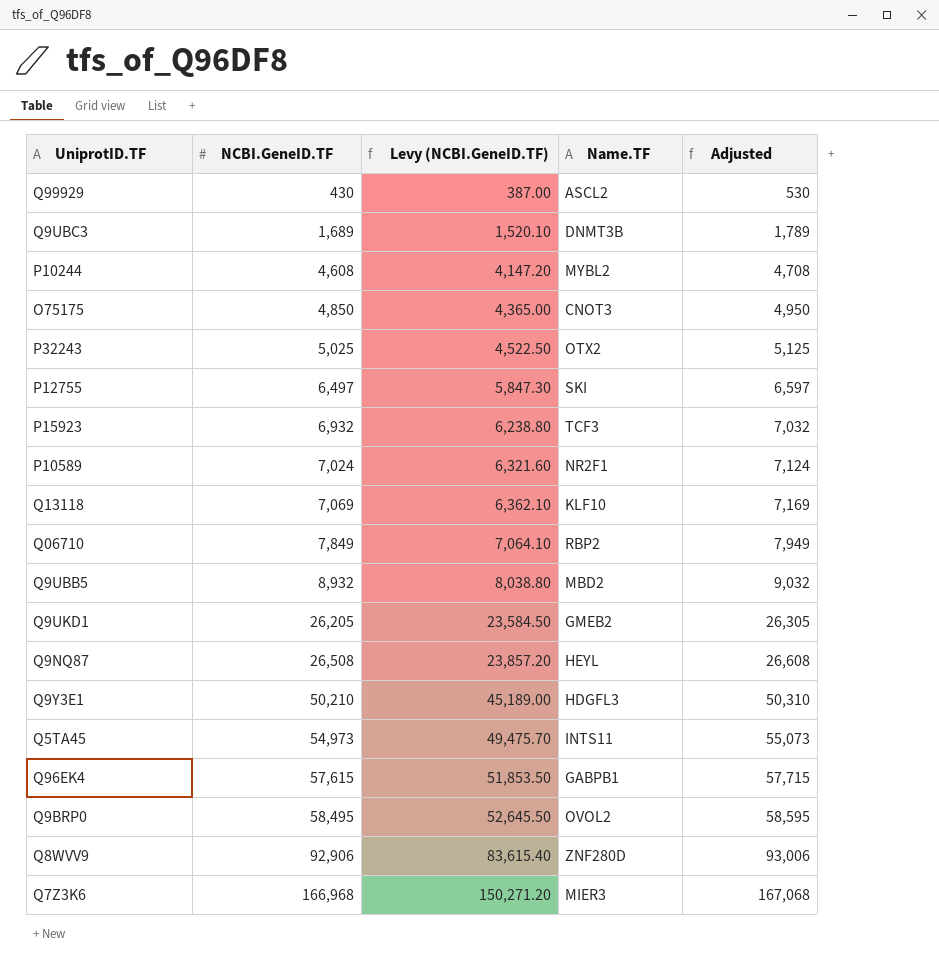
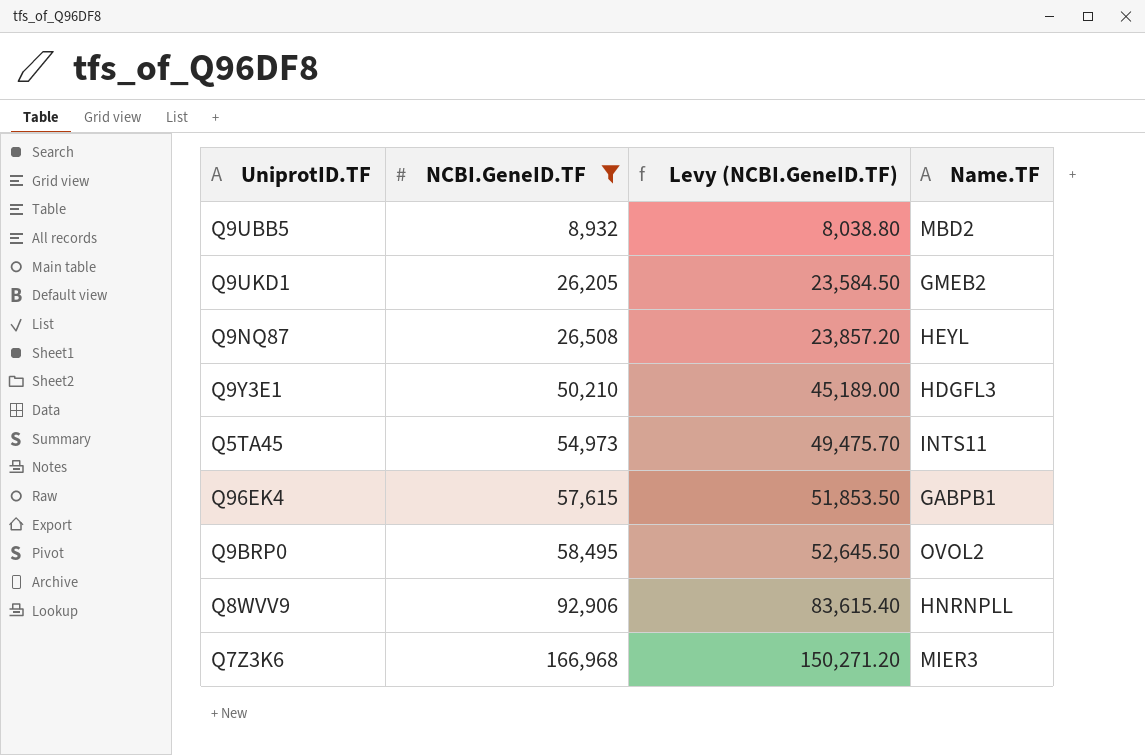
filter: none -> NCBI.GeneID.TF >= 8,932
column Adjusted | formula: [NCBI.GeneID.TF] + 100 -> none
Q8WVV9 | Name.TF: ZNF280D -> HNRNPLL

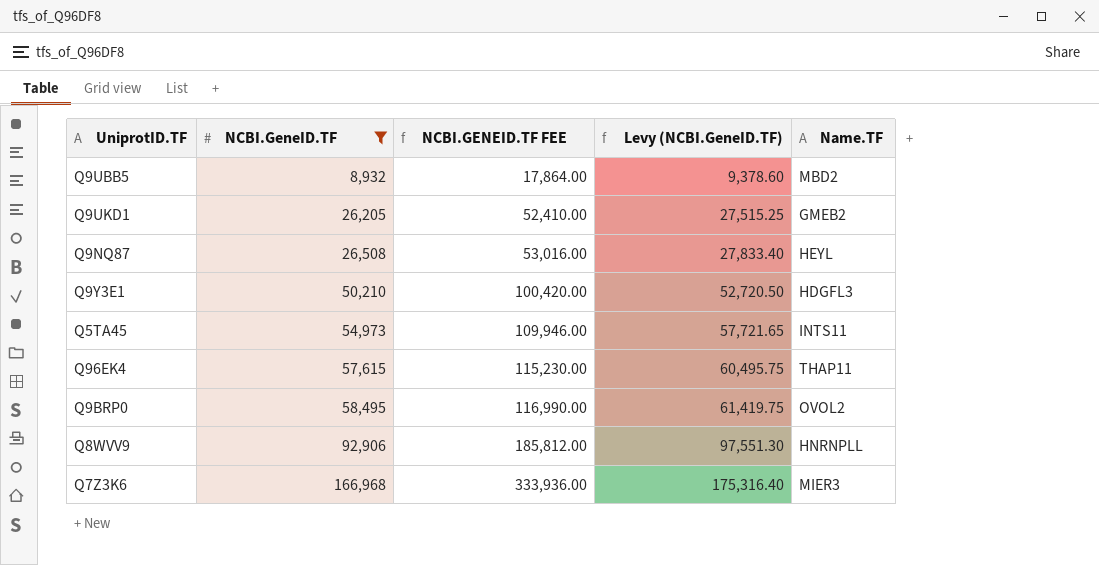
column NCBI.GENEID.TF FEE | formula: none -> [NCBI.GeneID.TF] * 2
column Levy (NCBI.GeneID.TF) | formula: [NCBI.GeneID.TF] * 0.9 -> [NCBI.GeneID.TF] * 1.05
Q96EK4 | Name.TF: GABPB1 -> THAP11

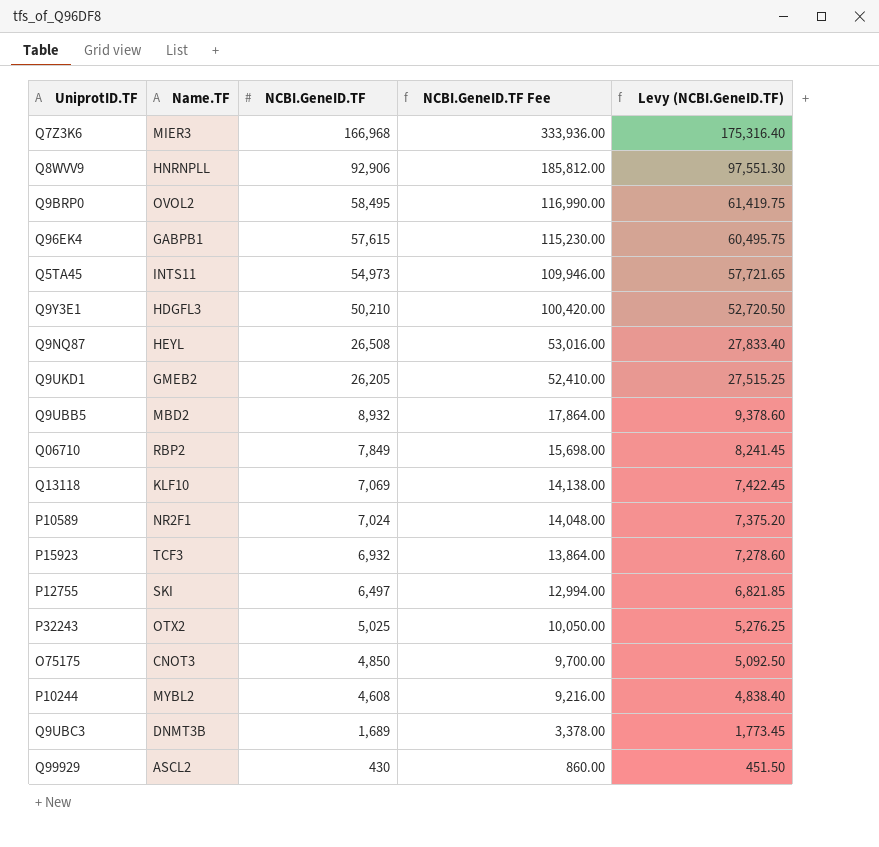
filter: NCBI.GeneID.TF >= 8,932 -> none
row order: NCBI.GeneID.TF ascending -> NCBI.GeneID.TF descending
column Name.TF | position: 5 -> 2
column name: NCBI.GENEID.TF FEE -> NCBI.GeneID.TF Fee
Q96EK4 | Name.TF: THAP11 -> GABPB1

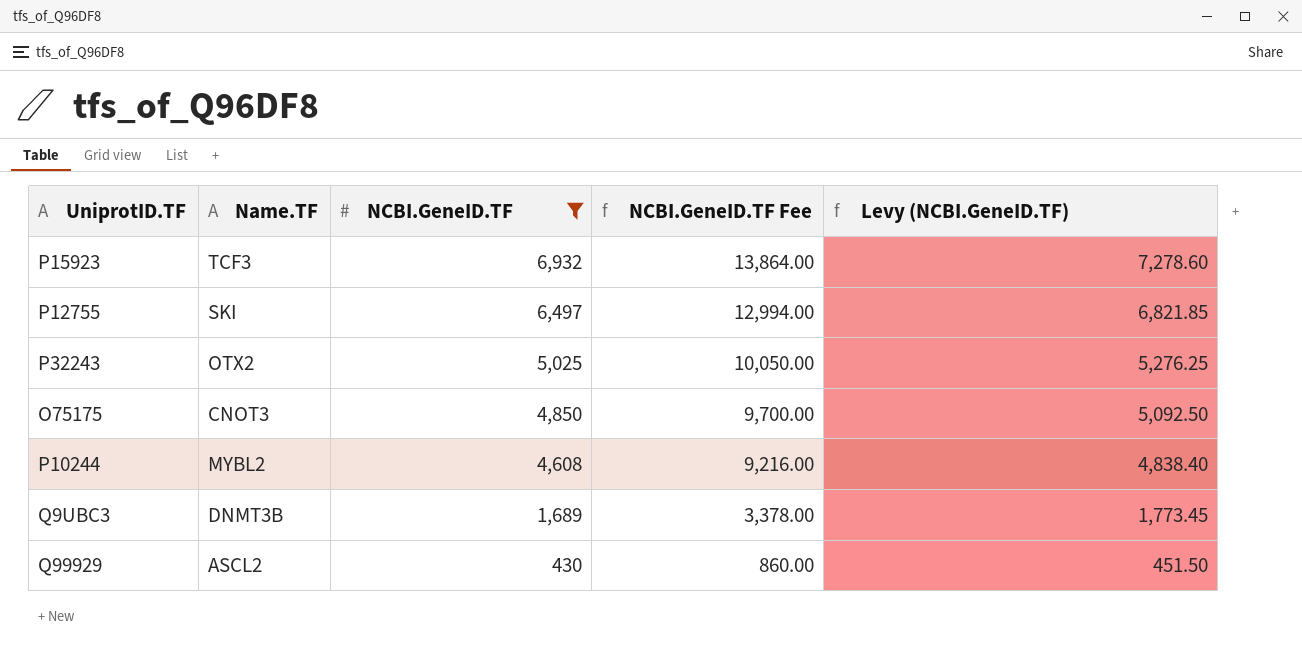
filter: none -> NCBI.GeneID.TF <= 6,932

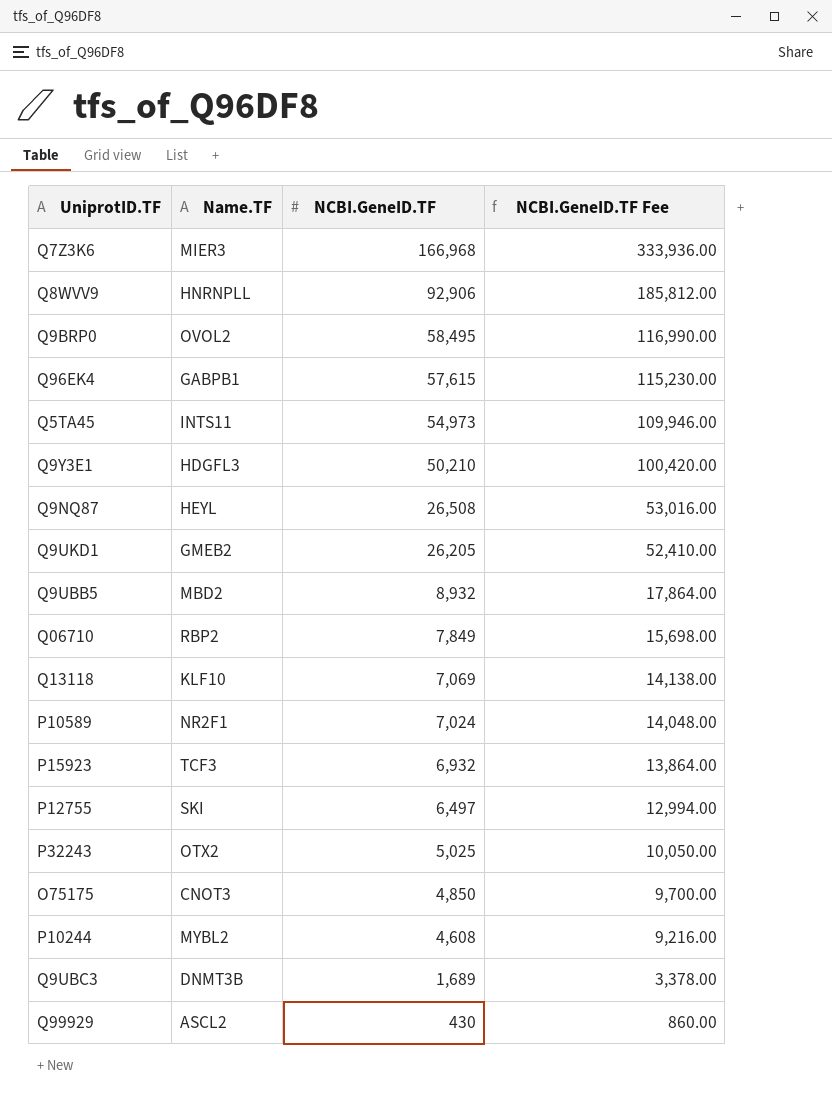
filter: NCBI.GeneID.TF <= 6,932 -> none
column Levy (NCBI.GeneID.TF) | formula: [NCBI.GeneID.TF] * 1.05 -> none

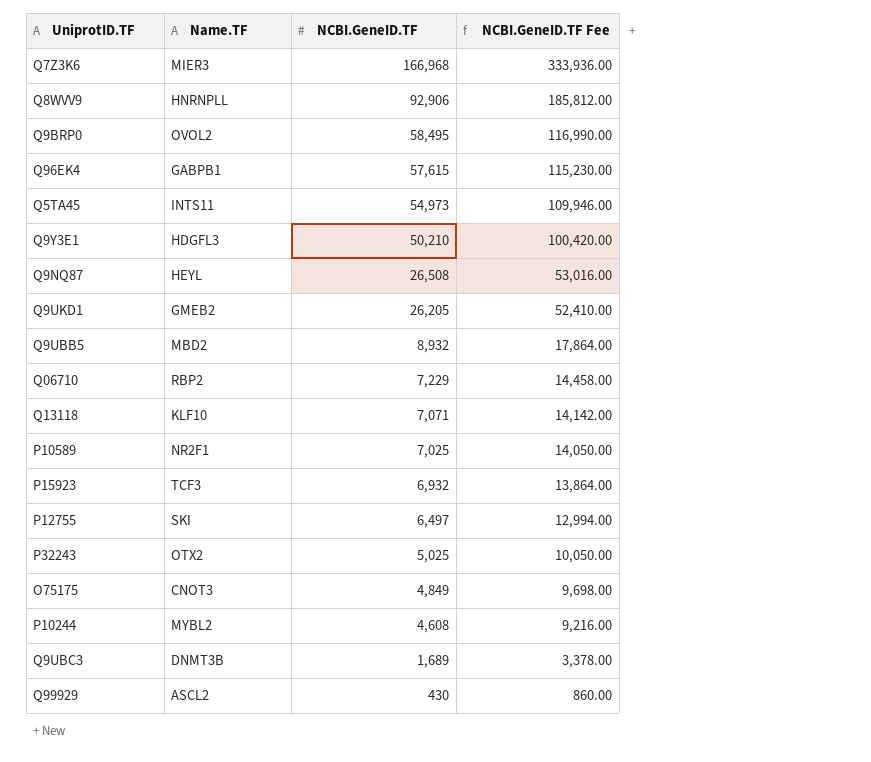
Q06710 | NCBI.GeneID.TF: 7,849 -> 7,229
Q06710 | NCBI.GeneID.TF Fee: 15,698.00 -> 14,458.00
Q13118 | NCBI.GeneID.TF: 7,069 -> 7,071
Q13118 | NCBI.GeneID.TF Fee: 14,138.00 -> 14,142.00
P10589 | NCBI.GeneID.TF: 7,024 -> 7,025
P10589 | NCBI.GeneID.TF Fee: 14,048.00 -> 14,050.00
O75175 | NCBI.GeneID.TF: 4,850 -> 4,849
O75175 | NCBI.GeneID.TF Fee: 9,700.00 -> 9,698.00

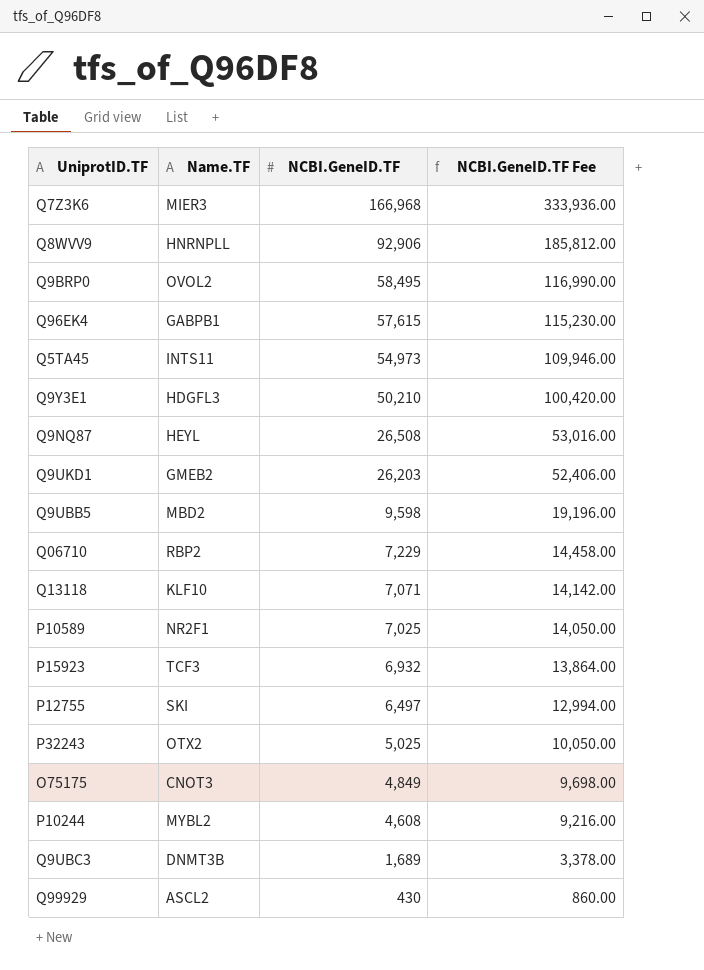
Q9UKD1 | NCBI.GeneID.TF: 26,205 -> 26,203
Q9UKD1 | NCBI.GeneID.TF Fee: 52,410.00 -> 52,406.00
Q9UBB5 | NCBI.GeneID.TF: 8,932 -> 9,598
Q9UBB5 | NCBI.GeneID.TF Fee: 17,864.00 -> 19,196.00

